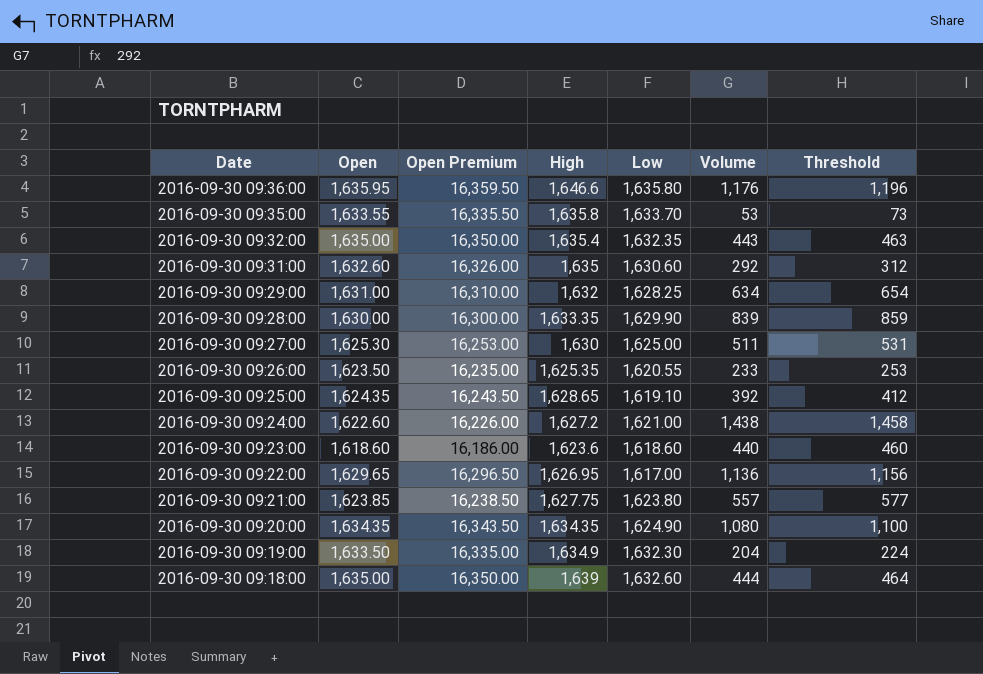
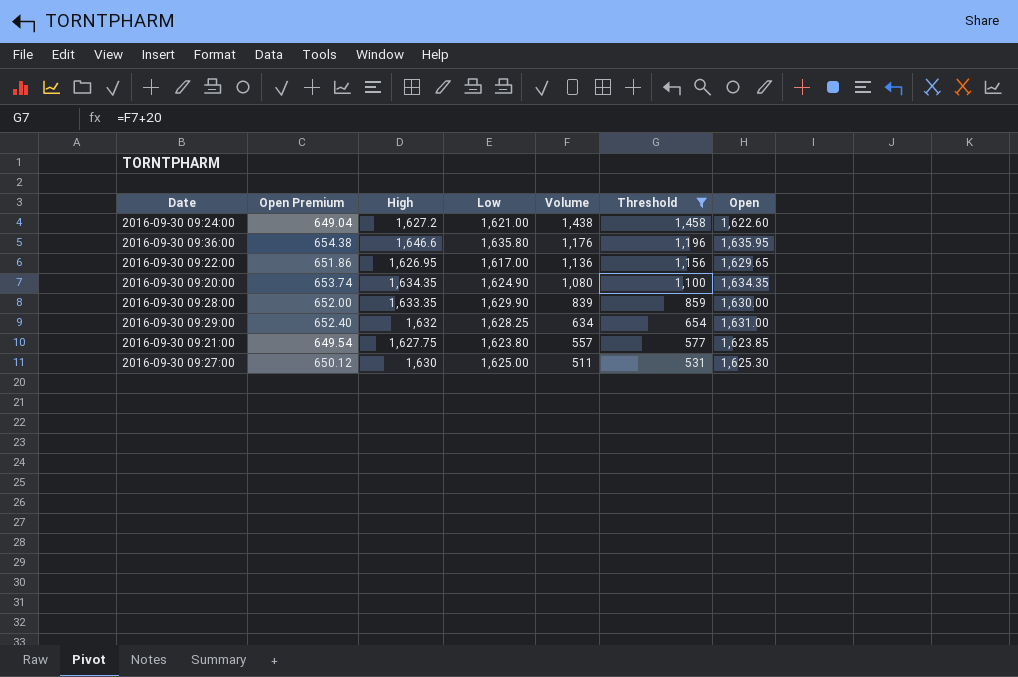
filter: none -> Threshold >= 531
row order: Date descending -> Volume descending
column Open Premium | formula: [Open] * 10 -> [Open] * 0.4
column Open | position: 2 -> 7

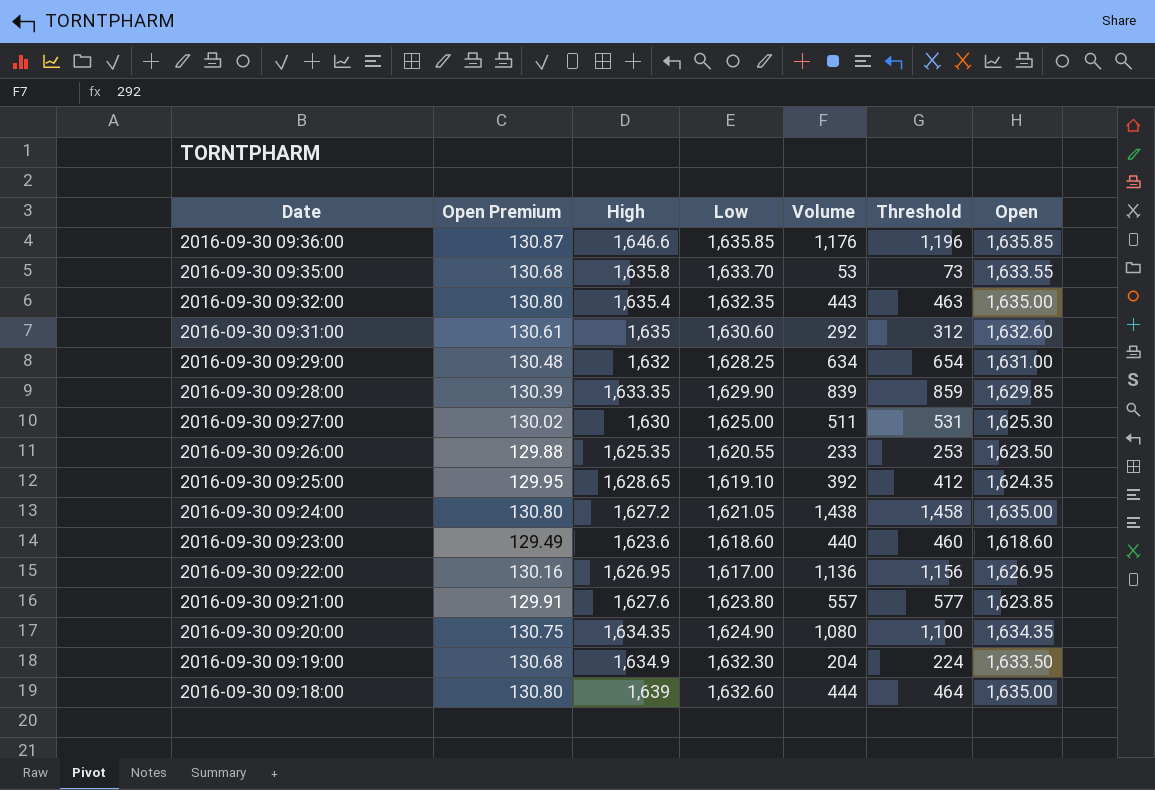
filter: Threshold >= 531 -> none
row order: Volume descending -> Date descending
column Open Premium | formula: [Open] * 0.4 -> [Open] * 0.08
2016-09-30 09:36:00 | Low: 1,635.80 -> 1,635.85
2016-09-30 09:36:00 | Open: 1,635.95 -> 1,635.85
2016-09-30 09:28:00 | Open: 1,630.00 -> 1,629.85
2016-09-30 09:24:00 | Low: 1,621.00 -> 1,621.05
2016-09-30 09:24:00 | Open: 1,622.60 -> 1,635.00
2016-09-30 09:22:00 | Open: 1,629.65 -> 1,626.95
2016-09-30 09:21:00 | High: 1,627.75 -> 1,627.6

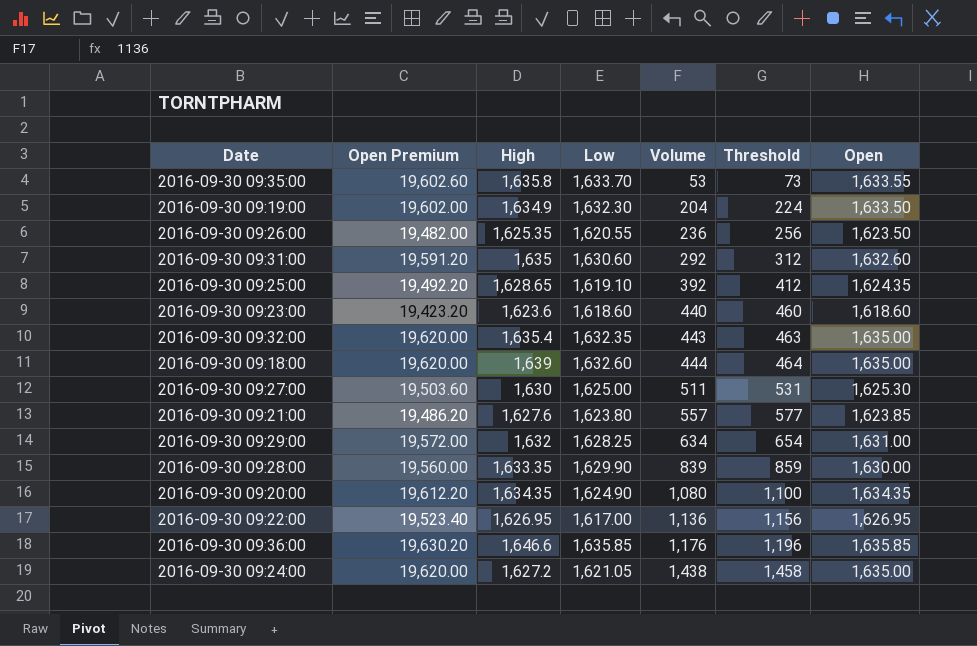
row order: Date descending -> Volume ascending
column Open Premium | formula: [Open] * 0.08 -> [Open] * 12
2016-09-30 09:26:00 | Volume: 233 -> 236
2016-09-30 09:26:00 | Threshold: 253 -> 256
2016-09-30 09:28:00 | Open: 1,629.85 -> 1,630.00

